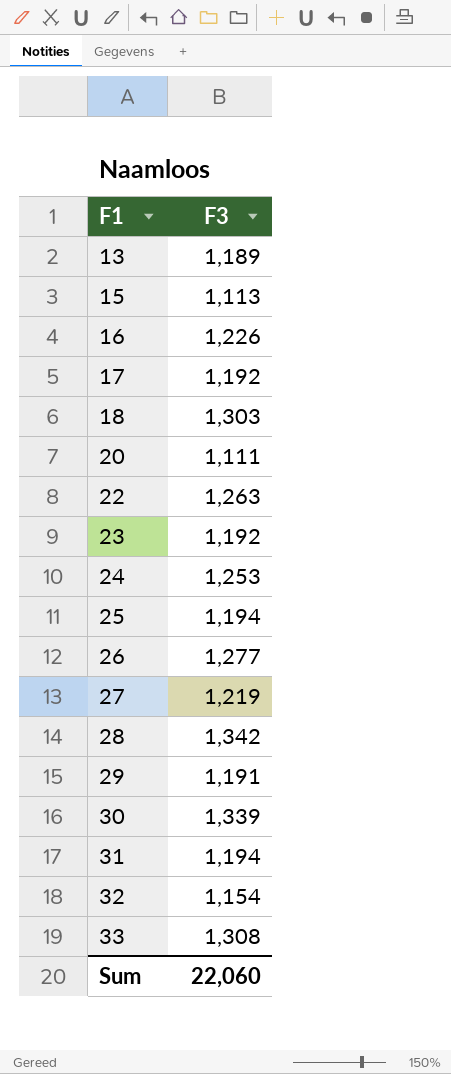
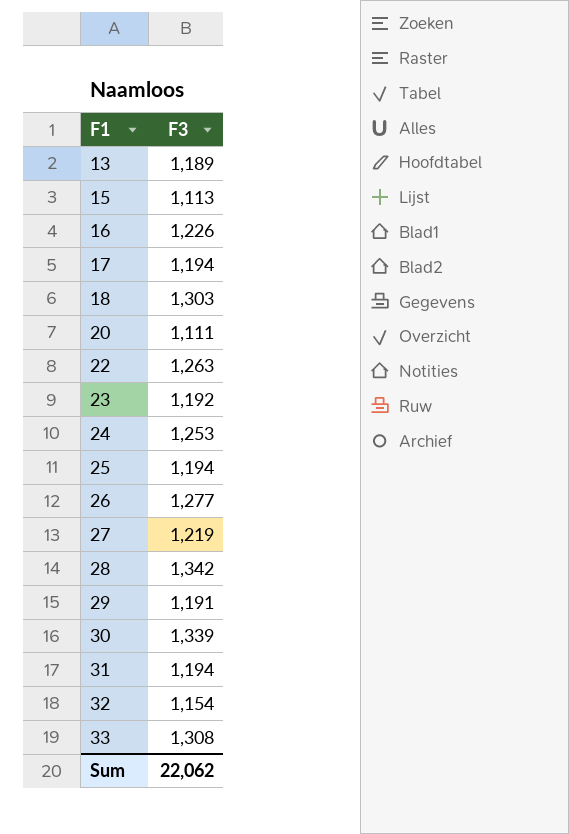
17 | F3: 1,192 -> 1,194
Sum | F3: 22,060 -> 22,062

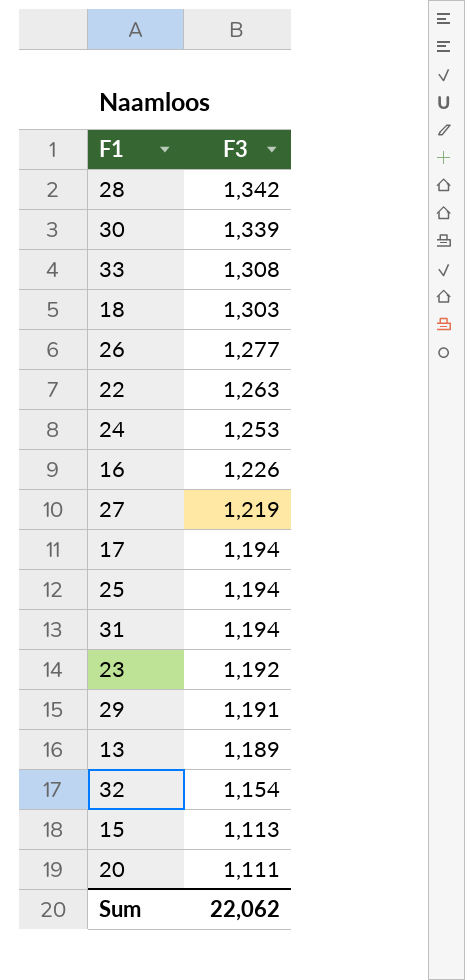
row order: F1 ascending -> F3 descending

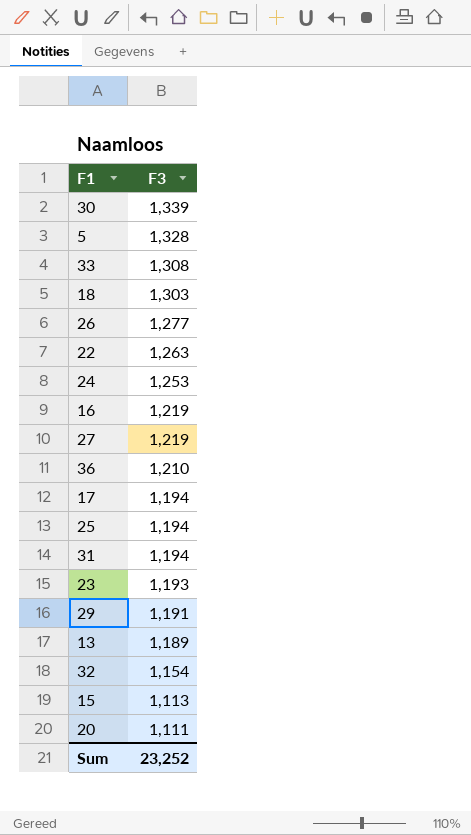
row 28: 1,342 -> none
row 5: none -> 1,328
16 | F3: 1,226 -> 1,219
row 36: none -> 1,210
23 | F3: 1,192 -> 1,193
Sum | F3: 22,062 -> 23,252

